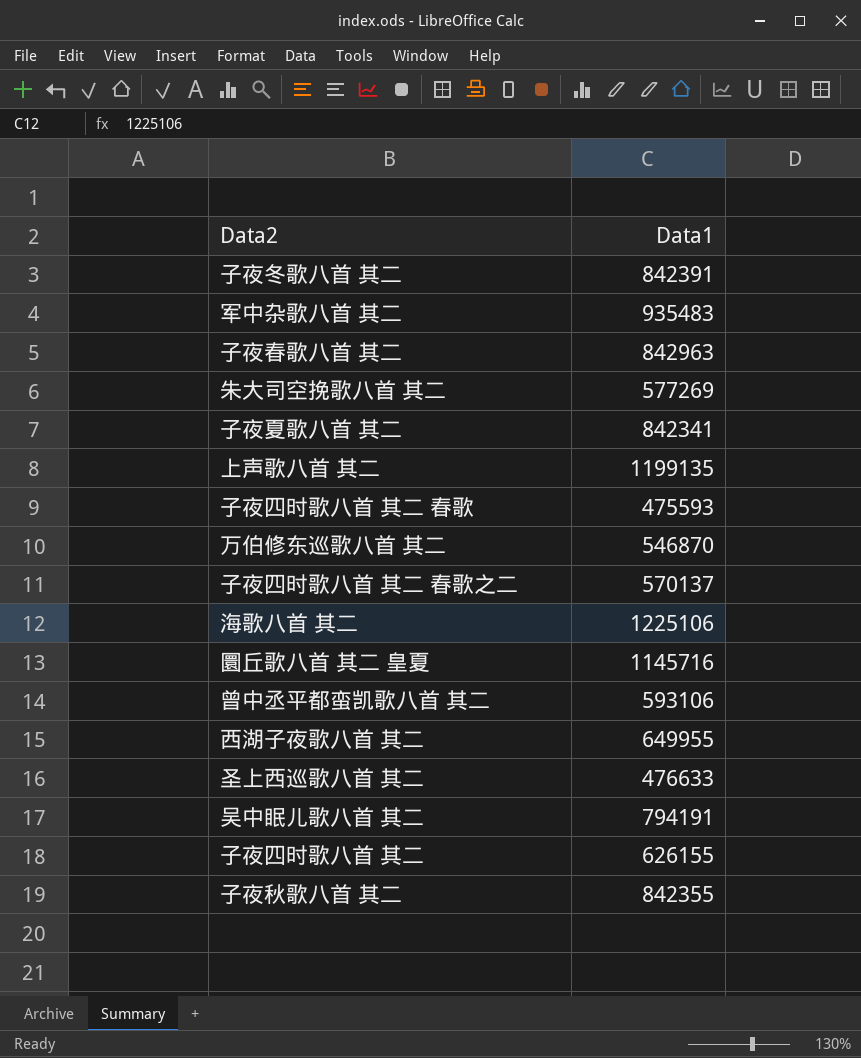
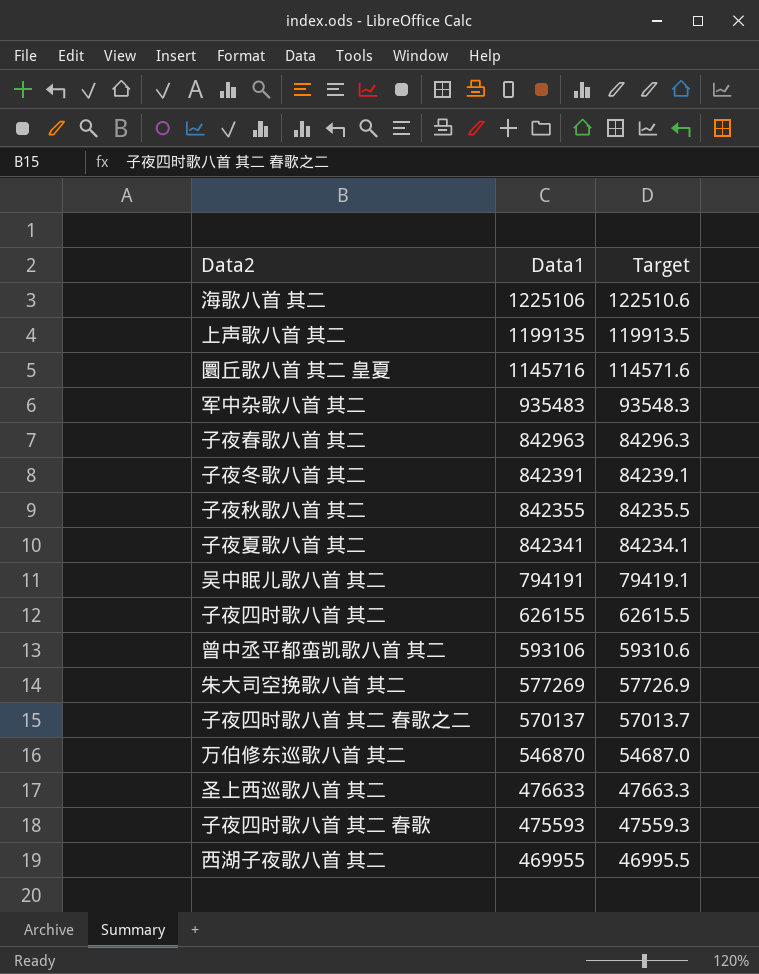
row order: none -> Data1 descending
column Target | formula: none -> [Data1] * 0.1
西湖子夜歌八首 其二 | Data1: 649955 -> 469955

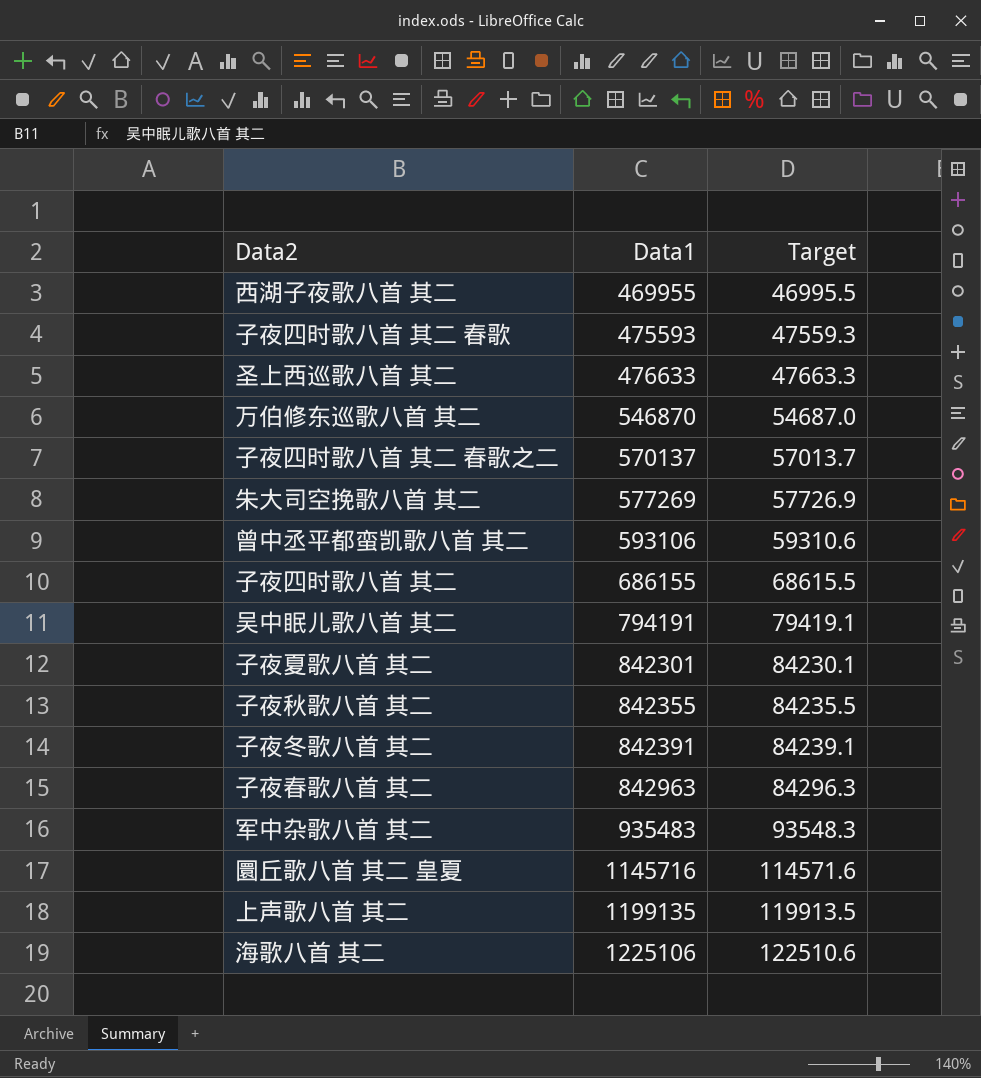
row order: Data1 descending -> Data1 ascending
子夜四时歌八首 其二 | Data1: 626155 -> 686155
子夜四时歌八首 其二 | Target: 62615.5 -> 68615.5
子夜夏歌八首 其二 | Data1: 842341 -> 842301
子夜夏歌八首 其二 | Target: 84234.1 -> 84230.1

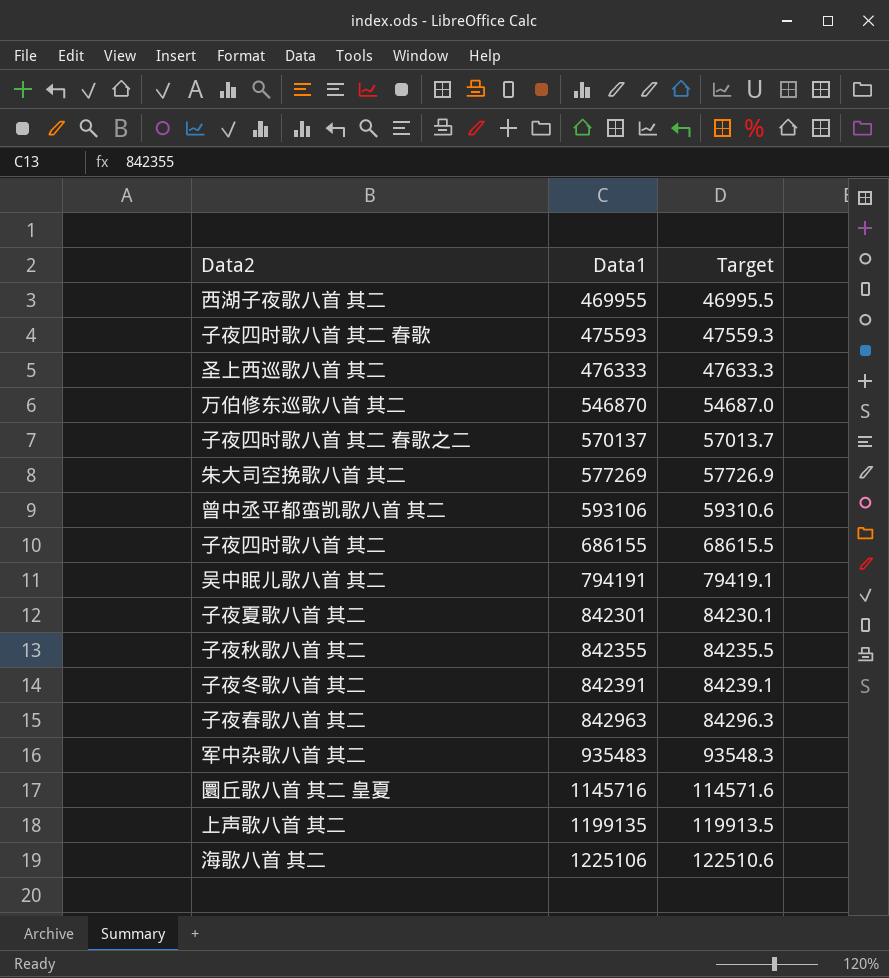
圣上西巡歌八首 其二 | Data1: 476633 -> 476333
圣上西巡歌八首 其二 | Target: 47663.3 -> 47633.3

